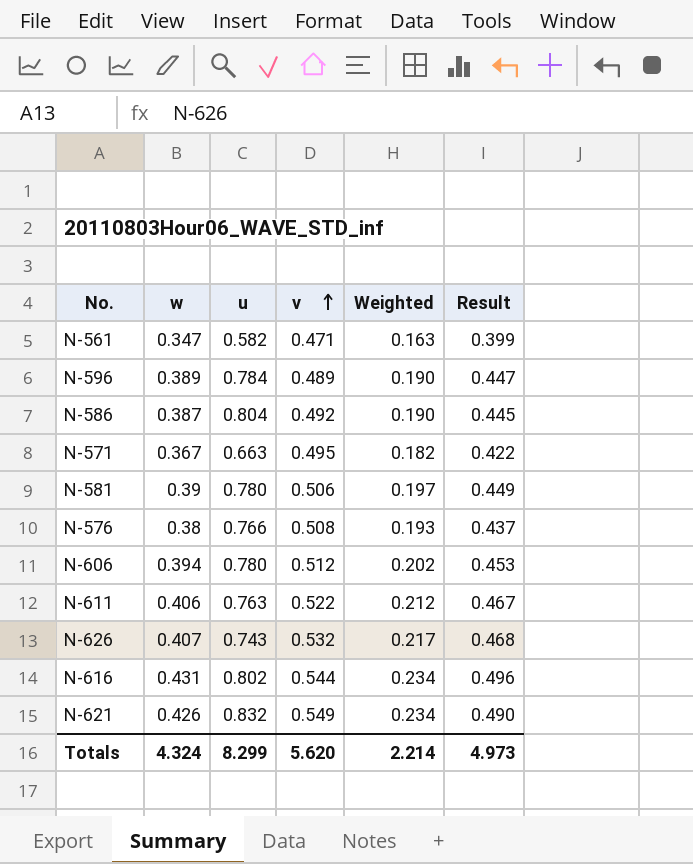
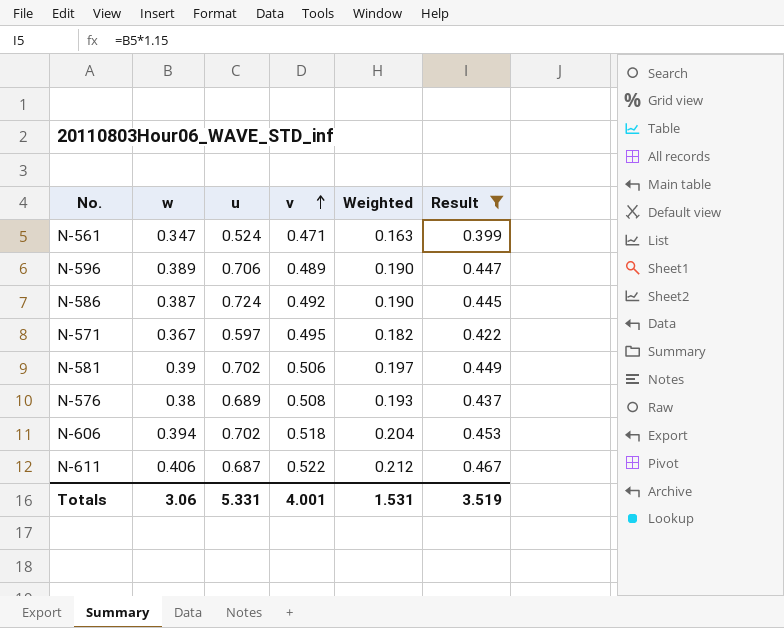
filter: none -> Result <= 0.467
N-561 | u: 0.582 -> 0.524
N-596 | u: 0.784 -> 0.706
N-586 | u: 0.804 -> 0.724
N-571 | u: 0.663 -> 0.597
N-581 | u: 0.780 -> 0.702
N-576 | u: 0.766 -> 0.689
N-606 | u: 0.780 -> 0.702
N-606 | v: 0.512 -> 0.518
N-606 | Weighted: 0.202 -> 0.204
N-611 | u: 0.763 -> 0.687
Totals | w: 4.324 -> 3.06
Totals | u: 8.299 -> 5.331
Totals | v: 5.620 -> 4.001
Totals | Weighted: 2.214 -> 1.531
Totals | Result: 4.973 -> 3.519

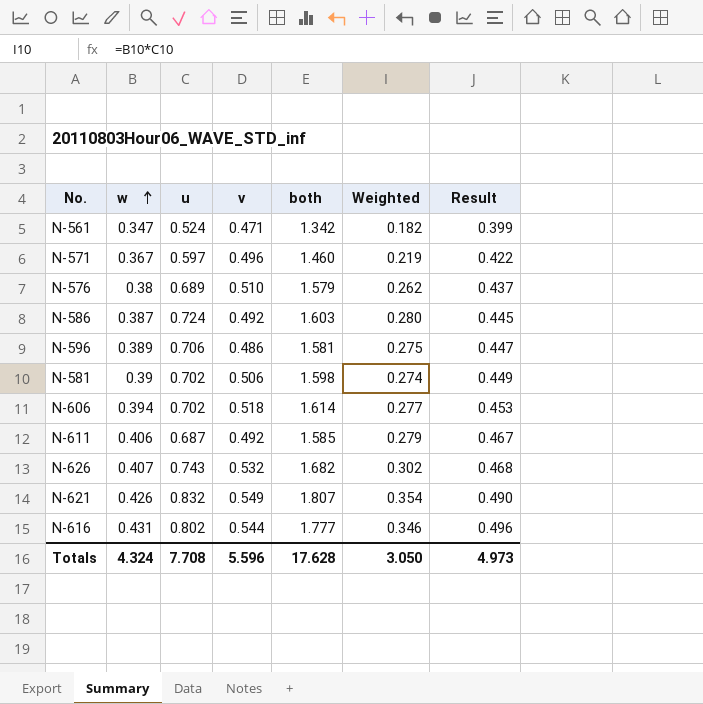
filter: Result <= 0.467 -> none
row order: v ascending -> w ascending
column both | formula: none -> [w] + [u] + [v]
column Weighted | formula: [w] * [v] -> [w] * [u]
N-571 | v: 0.495 -> 0.496
N-576 | v: 0.508 -> 0.510
N-596 | v: 0.489 -> 0.486
N-611 | v: 0.522 -> 0.492
Totals | w: 3.06 -> 4.324
Totals | u: 5.331 -> 7.708
Totals | v: 4.001 -> 5.596
Totals | Weighted: 1.531 -> 3.050
Totals | Result: 3.519 -> 4.973

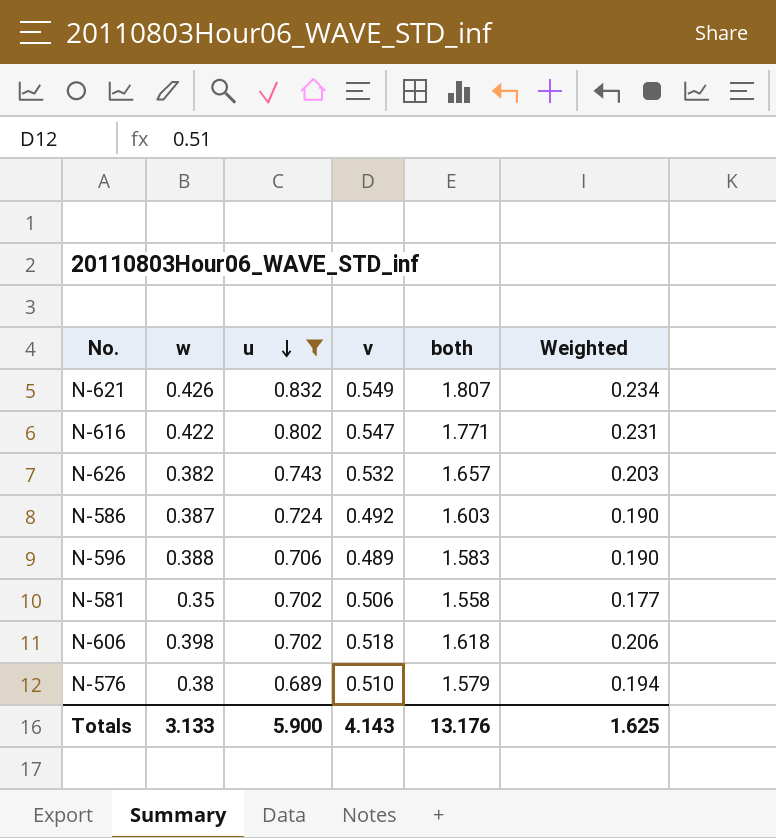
filter: none -> u >= 0.689
row order: w ascending -> u descending
column Result | formula: [w] * 1.15 -> none
column Weighted | formula: [w] * [u] -> [w] * [v]
N-616 | w: 0.431 -> 0.422
N-616 | v: 0.544 -> 0.547
N-616 | both: 1.777 -> 1.771
N-626 | w: 0.407 -> 0.382
N-626 | both: 1.682 -> 1.657
N-596 | w: 0.389 -> 0.388
N-596 | v: 0.486 -> 0.489
N-596 | both: 1.581 -> 1.583
N-581 | w: 0.39 -> 0.35
N-581 | both: 1.598 -> 1.558
N-606 | w: 0.394 -> 0.398
N-606 | both: 1.614 -> 1.618
Totals | w: 4.324 -> 3.133
Totals | u: 7.708 -> 5.900
Totals | v: 5.596 -> 4.143
Totals | both: 17.628 -> 13.176
Totals | Weighted: 3.050 -> 1.625

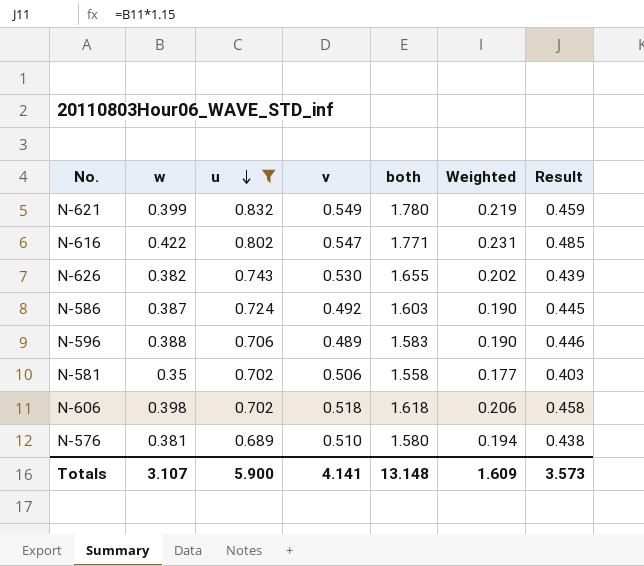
column Result | formula: none -> [w] * 1.15
N-621 | w: 0.426 -> 0.399
N-621 | both: 1.807 -> 1.780
N-621 | Weighted: 0.234 -> 0.219
N-626 | v: 0.532 -> 0.530
N-626 | both: 1.657 -> 1.655
N-626 | Weighted: 0.203 -> 0.202
N-576 | w: 0.38 -> 0.381
N-576 | both: 1.579 -> 1.580
Totals | w: 3.133 -> 3.107
Totals | v: 4.143 -> 4.141
Totals | both: 13.176 -> 13.148
Totals | Weighted: 1.625 -> 1.609

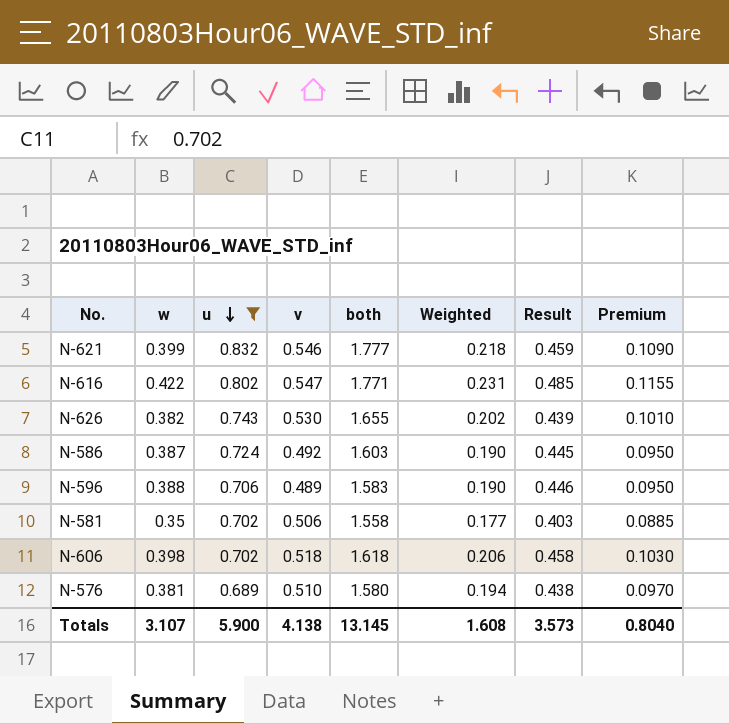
column Premium | formula: none -> [Weighted] * 0.5
N-621 | v: 0.549 -> 0.546
N-621 | both: 1.780 -> 1.777
N-621 | Weighted: 0.219 -> 0.218
Totals | v: 4.141 -> 4.138
Totals | both: 13.148 -> 13.145
Totals | Weighted: 1.609 -> 1.608

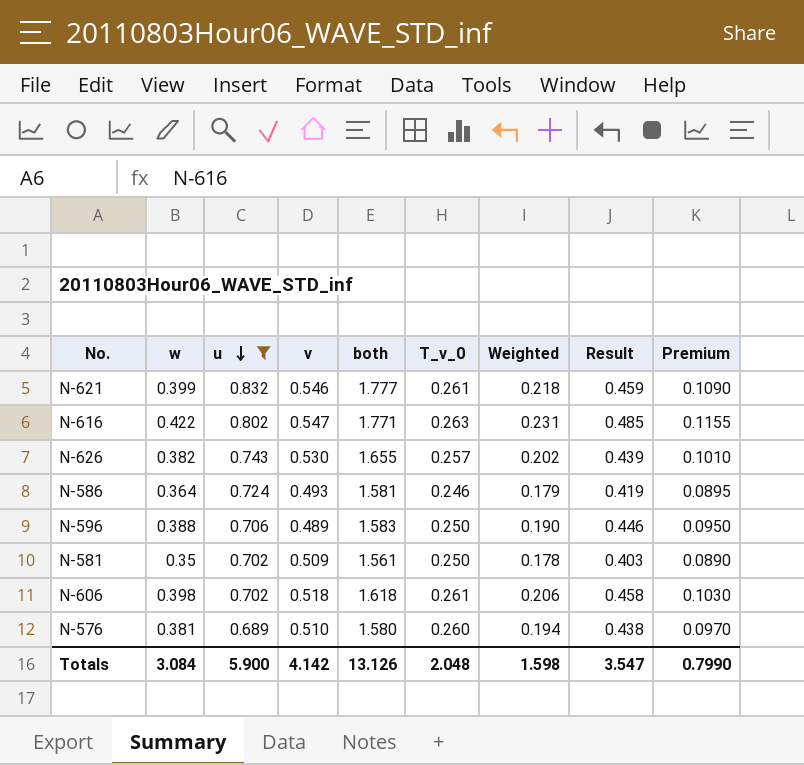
column T_v_0 | position: none -> 6
N-586 | w: 0.387 -> 0.364
N-586 | v: 0.492 -> 0.493
N-586 | both: 1.603 -> 1.581
N-586 | Weighted: 0.190 -> 0.179
N-586 | Result: 0.445 -> 0.419
N-586 | Premium: 0.0950 -> 0.0895
N-581 | v: 0.506 -> 0.509
N-581 | both: 1.558 -> 1.561
N-581 | Weighted: 0.177 -> 0.178
N-581 | Premium: 0.0885 -> 0.0890
Totals | w: 3.107 -> 3.084
Totals | v: 4.138 -> 4.142
Totals | both: 13.145 -> 13.126
Totals | Weighted: 1.608 -> 1.598
Totals | Result: 3.573 -> 3.547
Totals | Premium: 0.8040 -> 0.7990

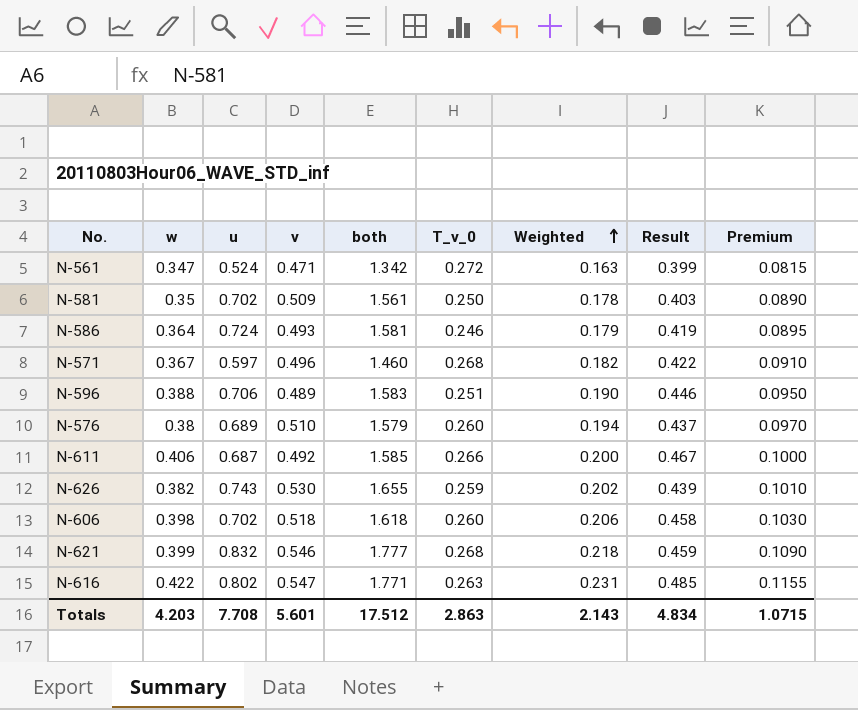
filter: u >= 0.689 -> none
row order: u descending -> Weighted ascending
N-596 | T_v_0: 0.250 -> 0.251
N-576 | w: 0.381 -> 0.38
N-576 | both: 1.580 -> 1.579
N-576 | Result: 0.438 -> 0.437
N-626 | T_v_0: 0.257 -> 0.259
N-606 | T_v_0: 0.261 -> 0.260
N-621 | T_v_0: 0.261 -> 0.268
Totals | w: 3.084 -> 4.203
Totals | u: 5.900 -> 7.708
Totals | v: 4.142 -> 5.601
Totals | both: 13.126 -> 17.512
Totals | T_v_0: 2.048 -> 2.863
Totals | Weighted: 1.598 -> 2.143
Totals | Result: 3.547 -> 4.834
Totals | Premium: 0.7990 -> 1.0715

